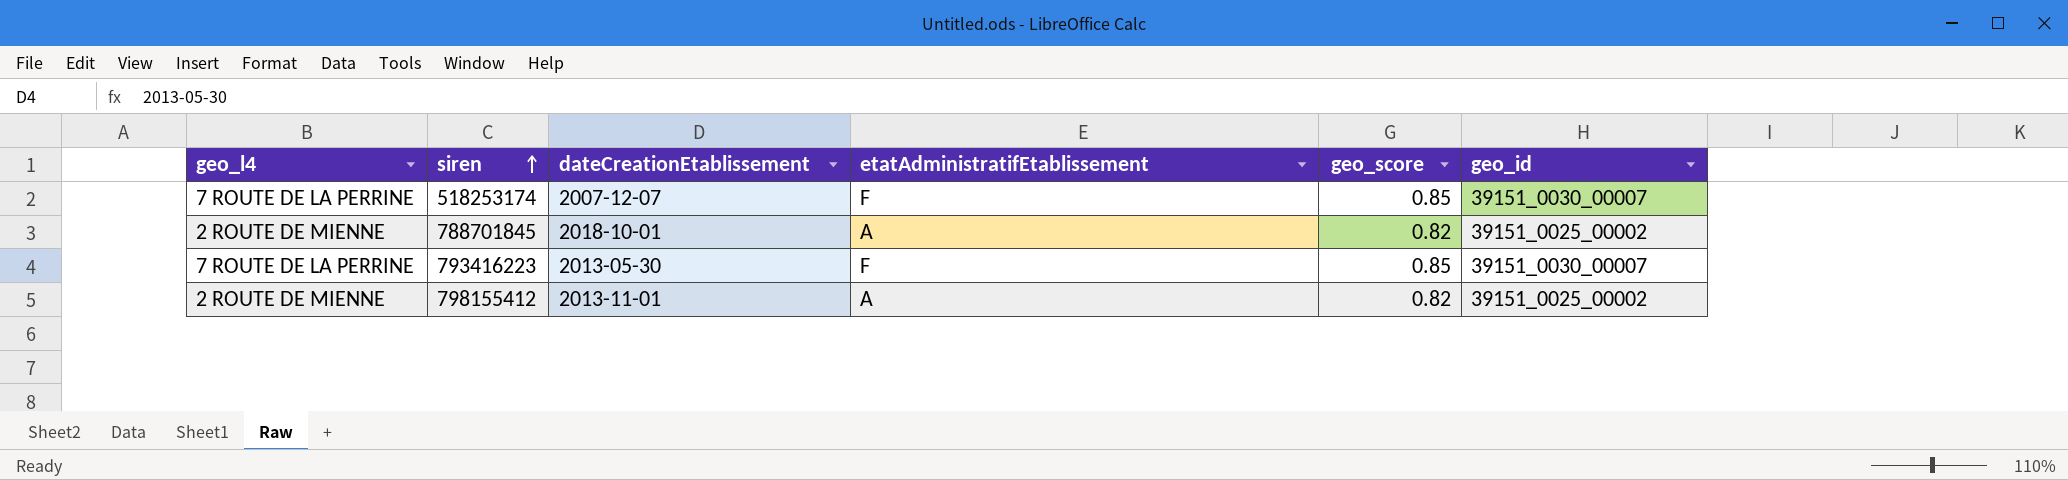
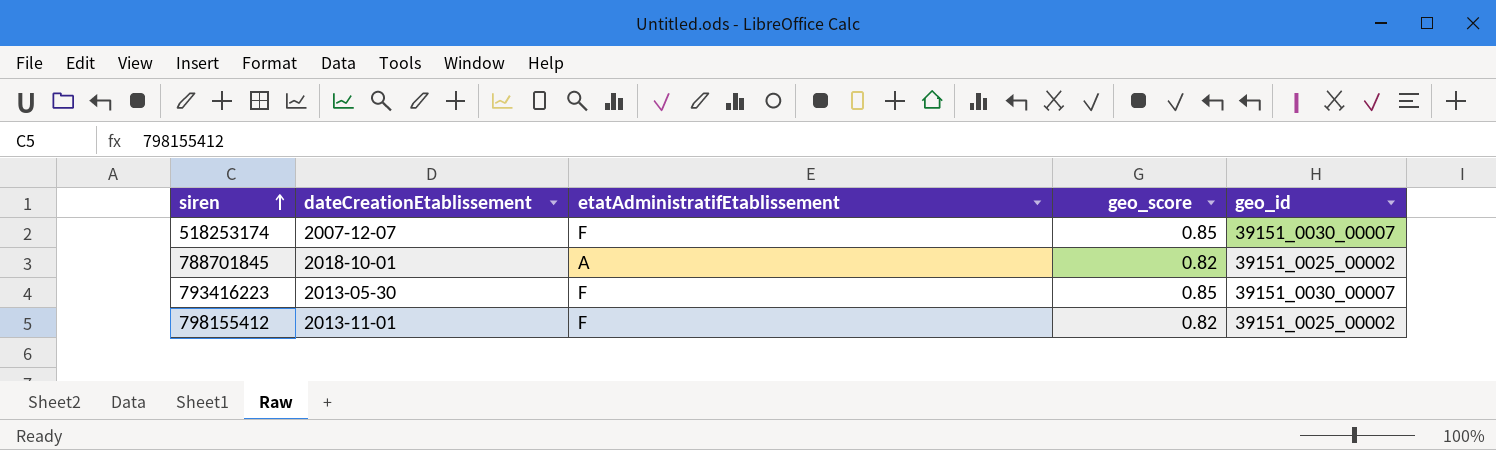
column geo_l4 | position: 1 -> none
798155412 | etatAdministratifEtablissement: A -> F

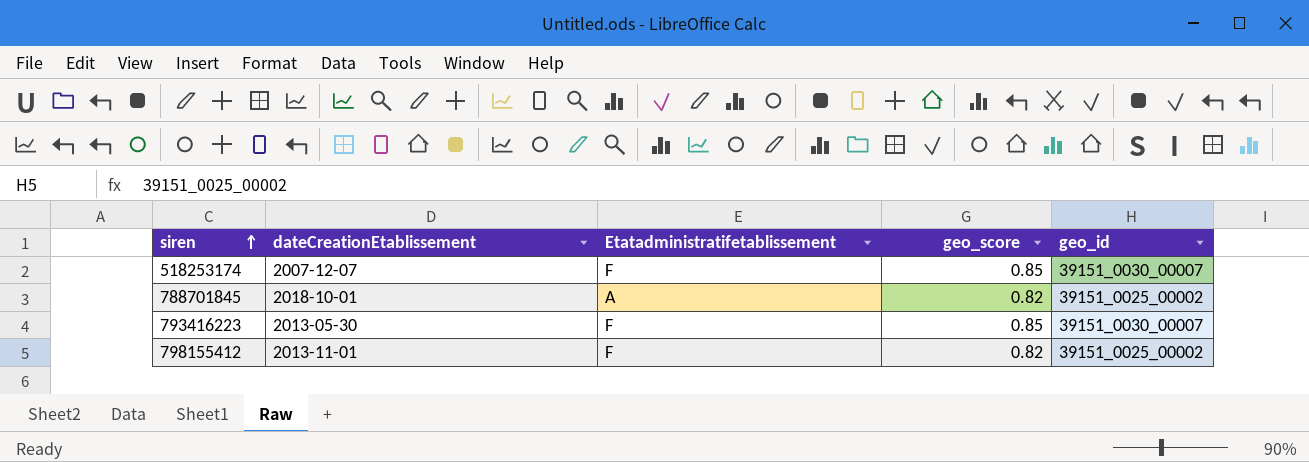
column name: etatAdministratifEtablissement -> Etatadministratifetablissement

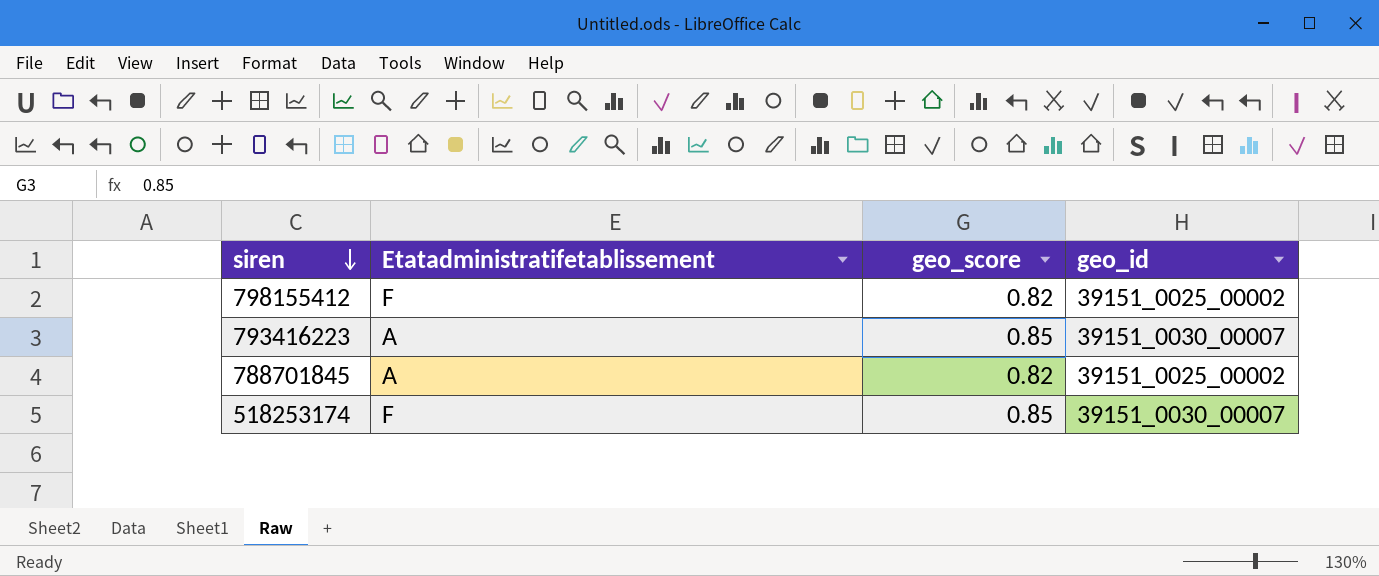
row order: siren ascending -> siren descending
column dateCreationEtablissement | position: 2 -> none
793416223 | Etatadministratifetablissement: F -> A

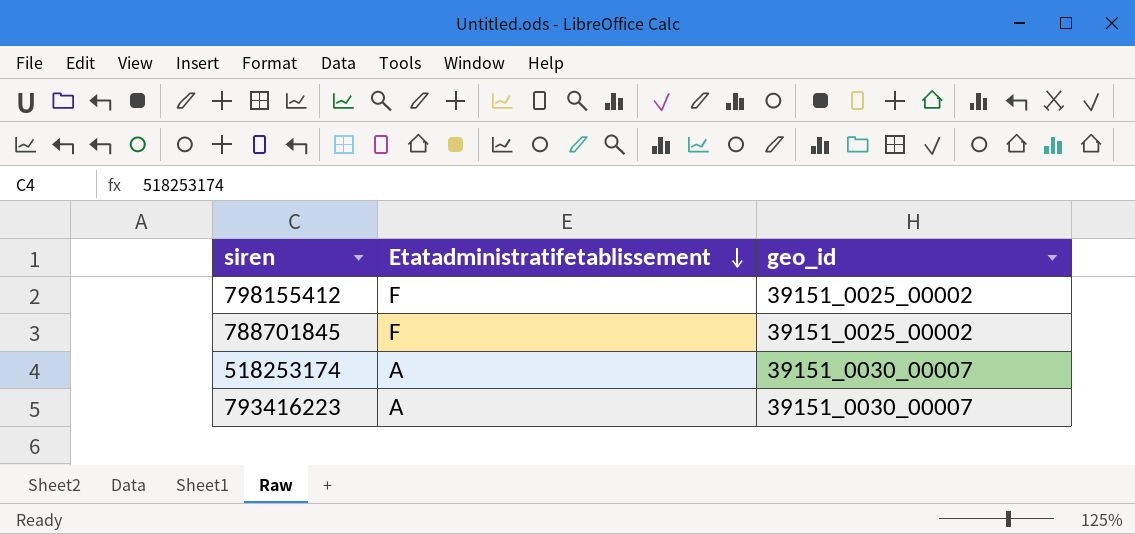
row order: siren descending -> Etatadministratifetablissement descending
column geo_score | position: 3 -> none
788701845 | Etatadministratifetablissement: A -> F
518253174 | Etatadministratifetablissement: F -> A

